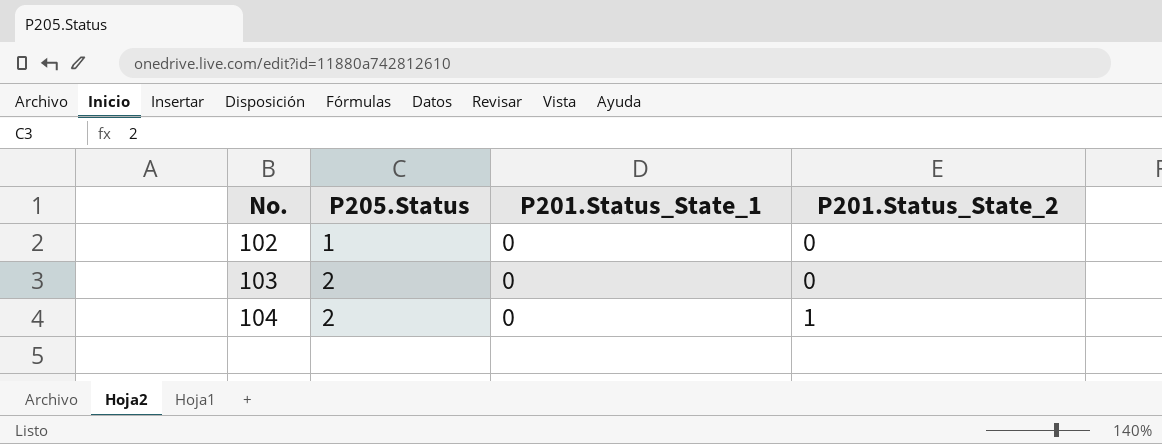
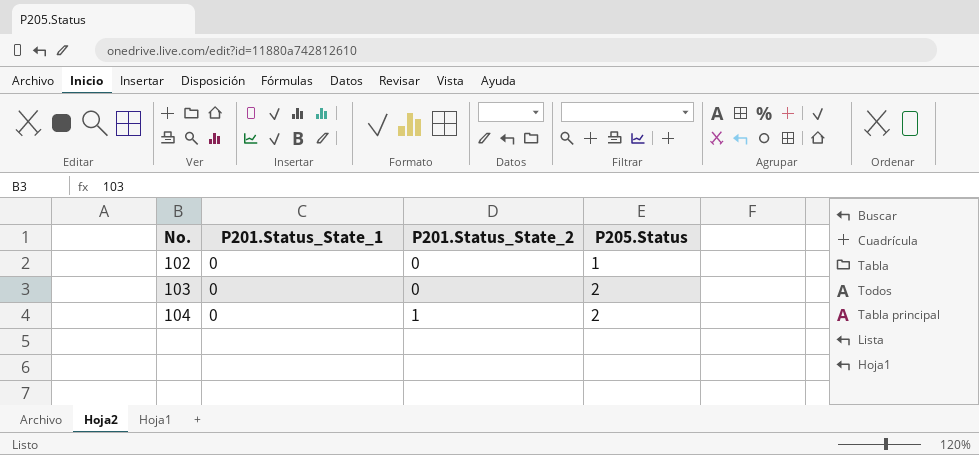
column P205.Status | position: 2 -> 4

